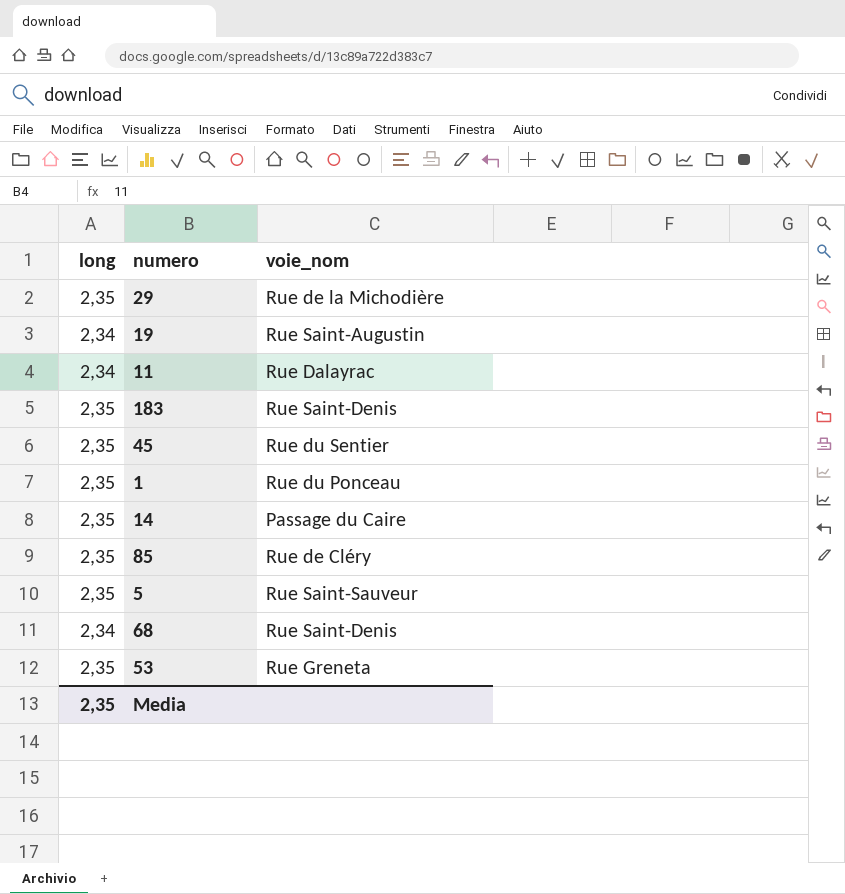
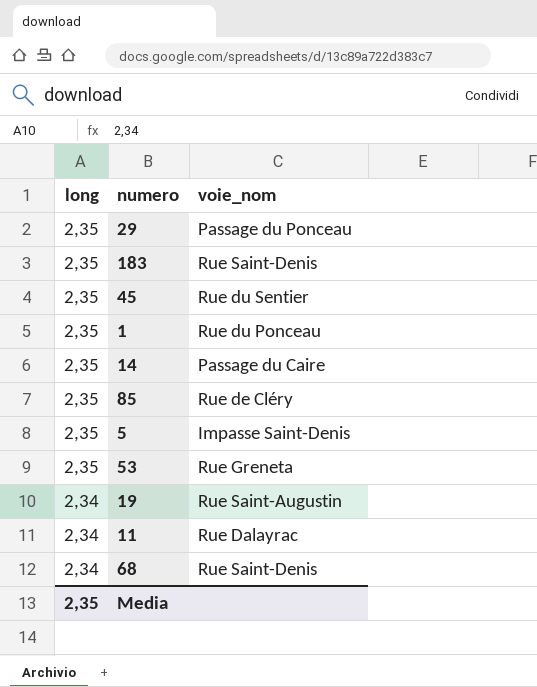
row order: none -> long descending
29 | voie_nom: Rue de la Michodière -> Passage du Ponceau
5 | voie_nom: Rue Saint-Sauveur -> Impasse Saint-Denis

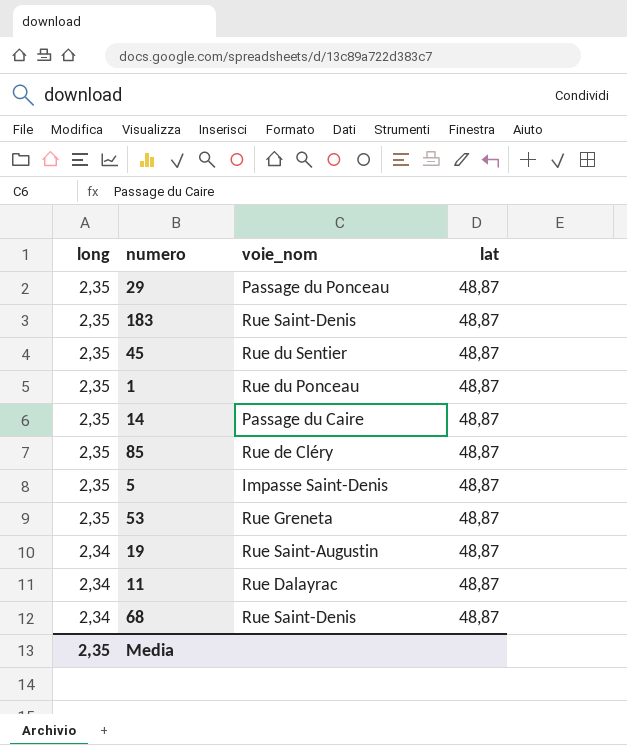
column lat | position: none -> 4

